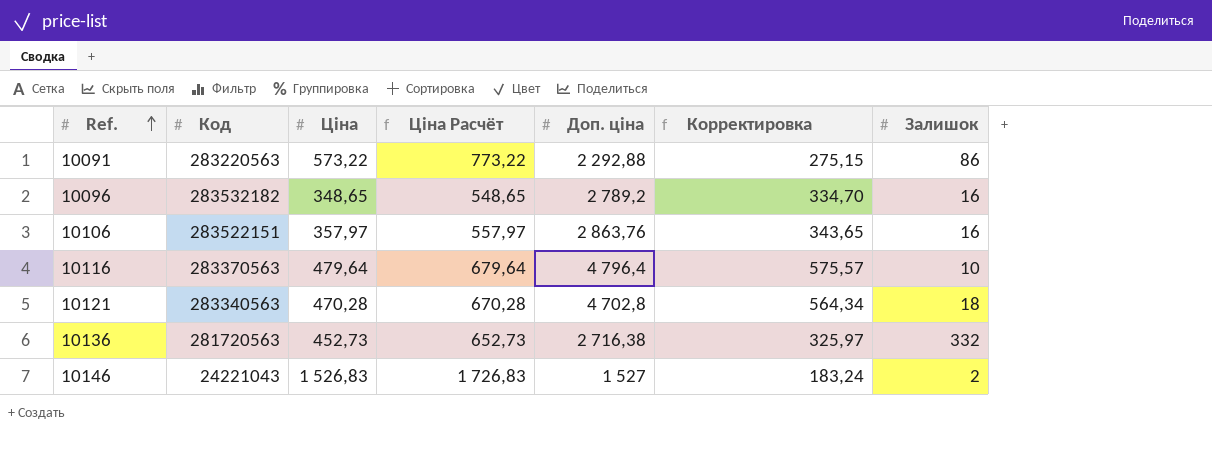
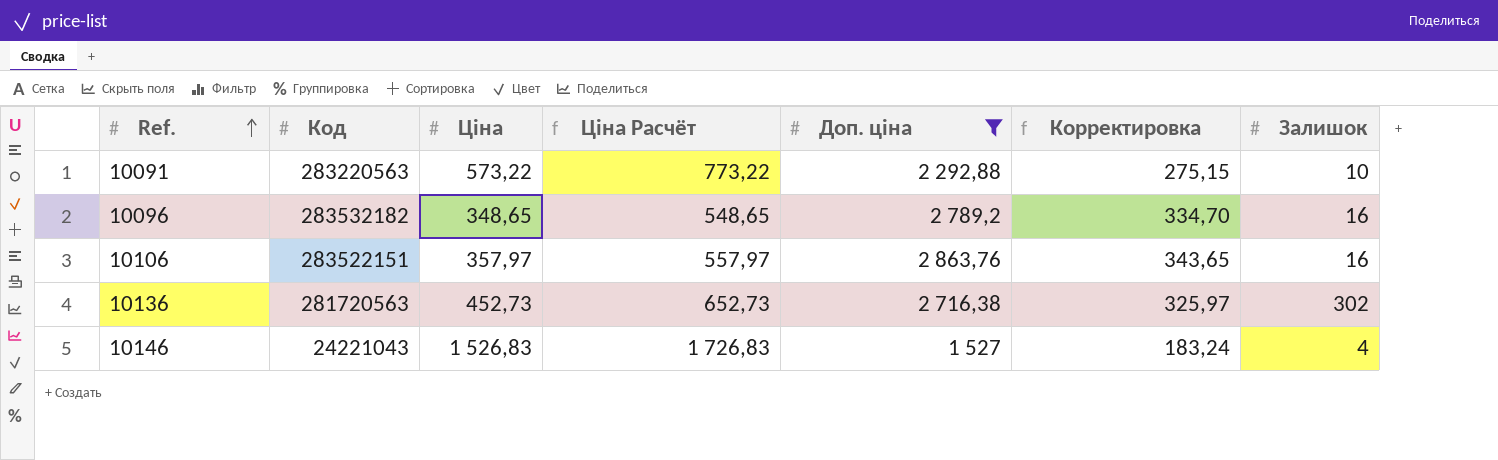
filter: none -> Доп. ціна <= 2 863,76
10091 | Залишок: 86 -> 10
10136 | Залишок: 332 -> 302
10146 | Залишок: 2 -> 4

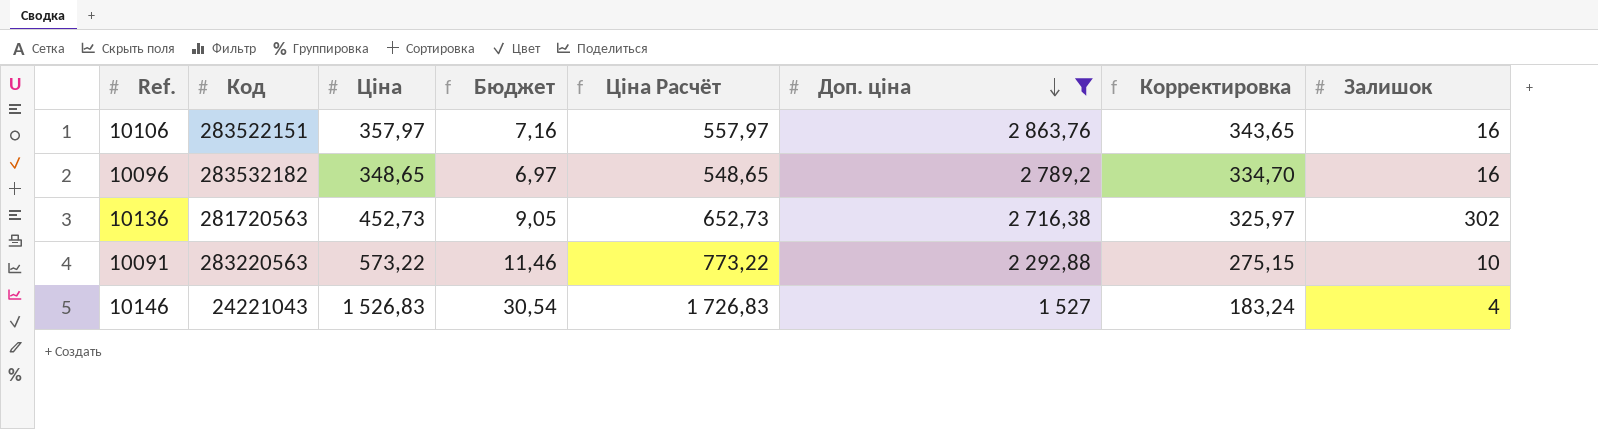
row order: Ref. ascending -> Доп. ціна descending
column Бюджет | formula: none -> [Ціна] * 0,02

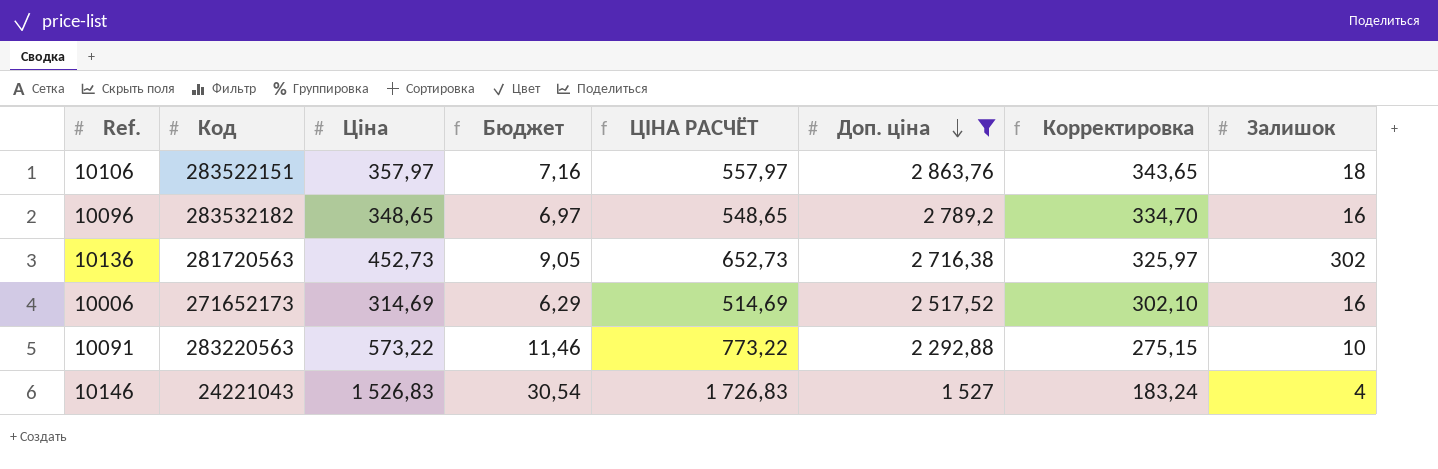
column name: Ціна Расчёт -> ЦІНА РАСЧЁТ
10106 | Залишок: 16 -> 18
row 10006: none -> 271652173 | 314,69 | 6,29 | 514,69 | 2 517,52 | 302,10 | 16

